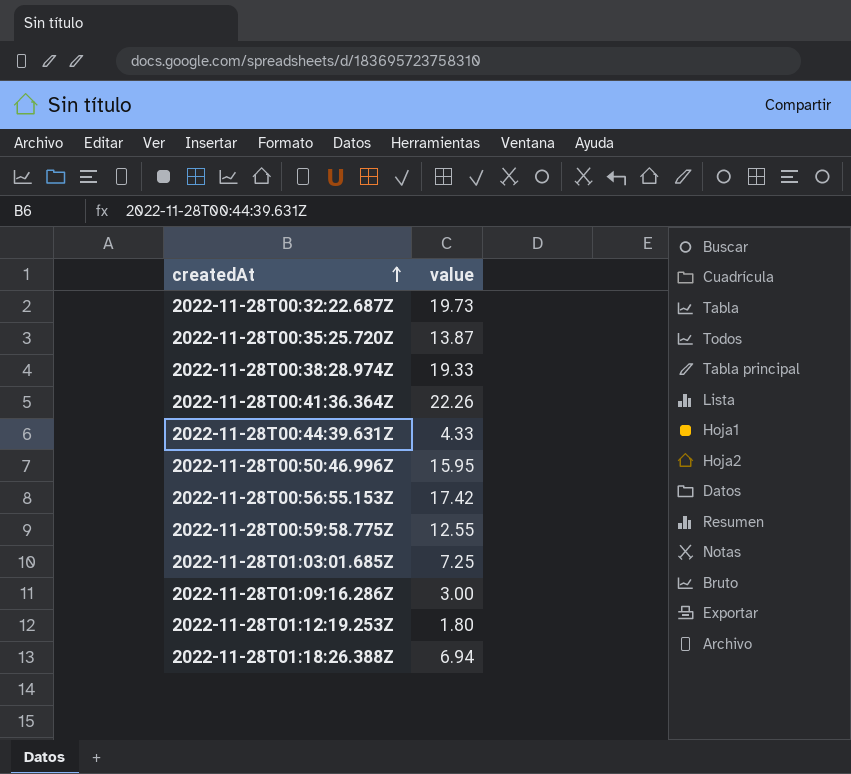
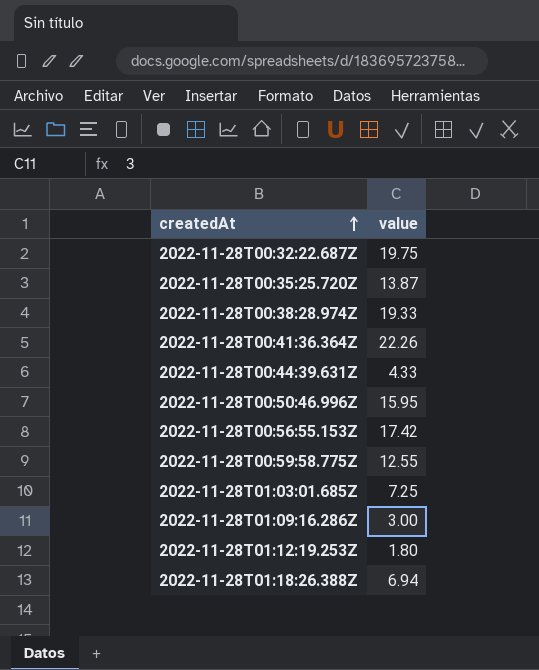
2022-11-28T00:32:22.687Z | value: 19.73 -> 19.75

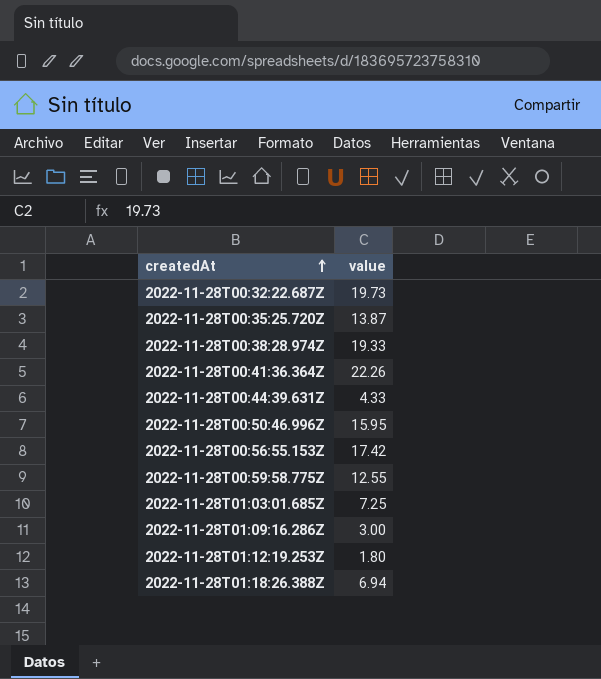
2022-11-28T00:32:22.687Z | value: 19.75 -> 19.73

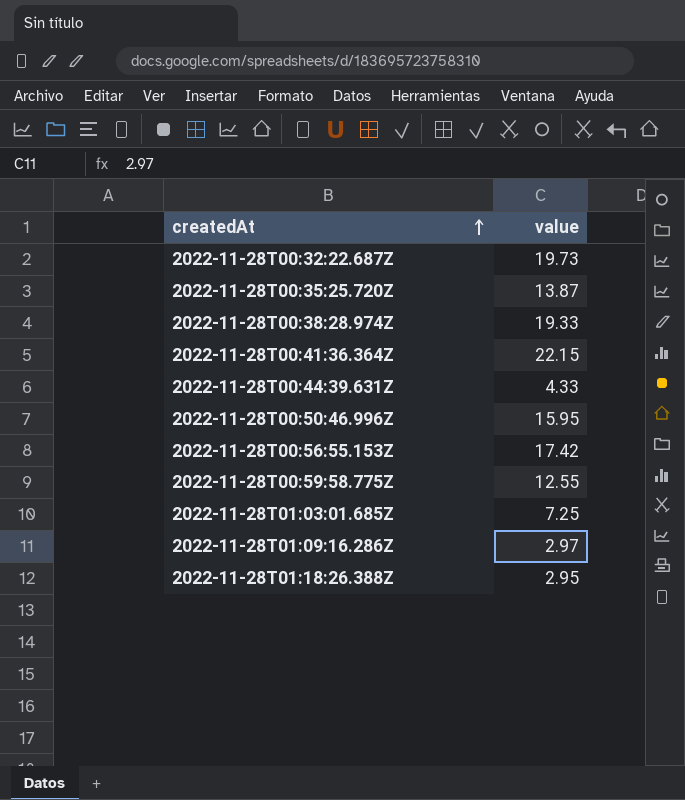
row 2022-11-28T01:12:19.253Z: 1.80 -> none
2022-11-28T00:41:36.364Z | value: 22.26 -> 22.15
2022-11-28T01:09:16.286Z | value: 3.00 -> 2.97
2022-11-28T01:18:26.388Z | value: 6.94 -> 2.95

